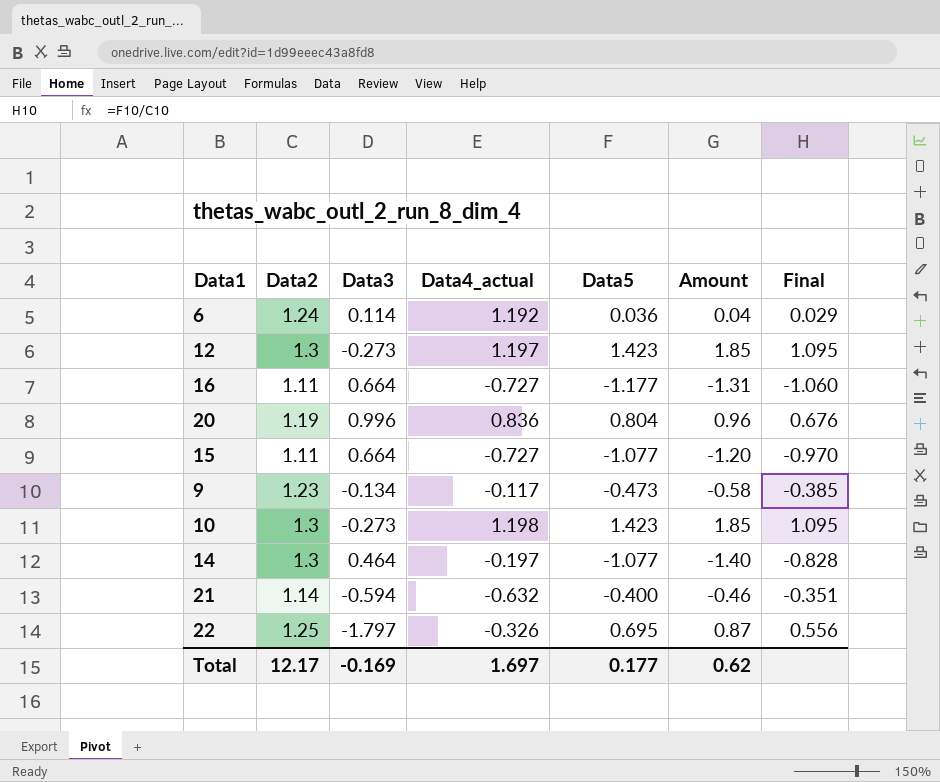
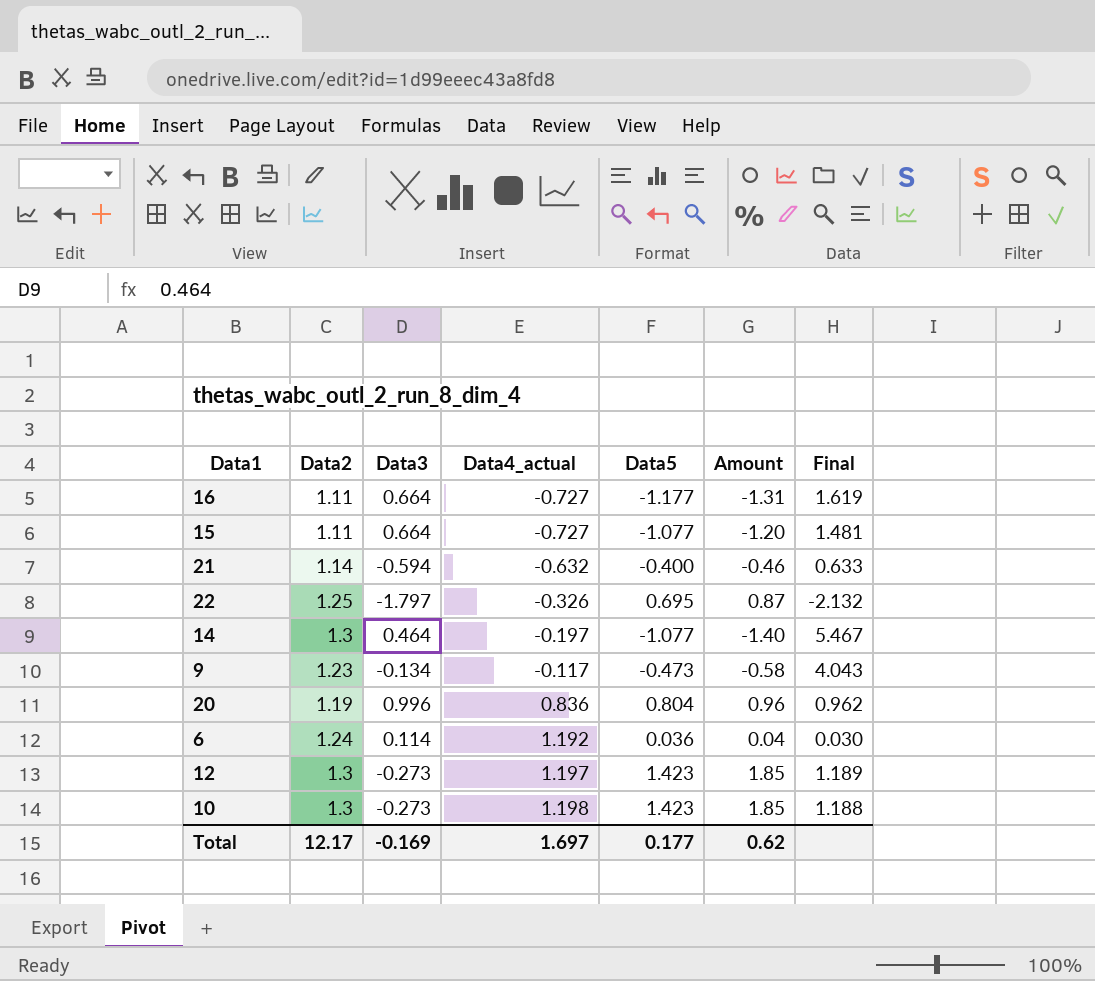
row order: none -> Data4_actual ascending
column Final | formula: [Data5] / [Data2] -> [Data5] / [Data4_actual]

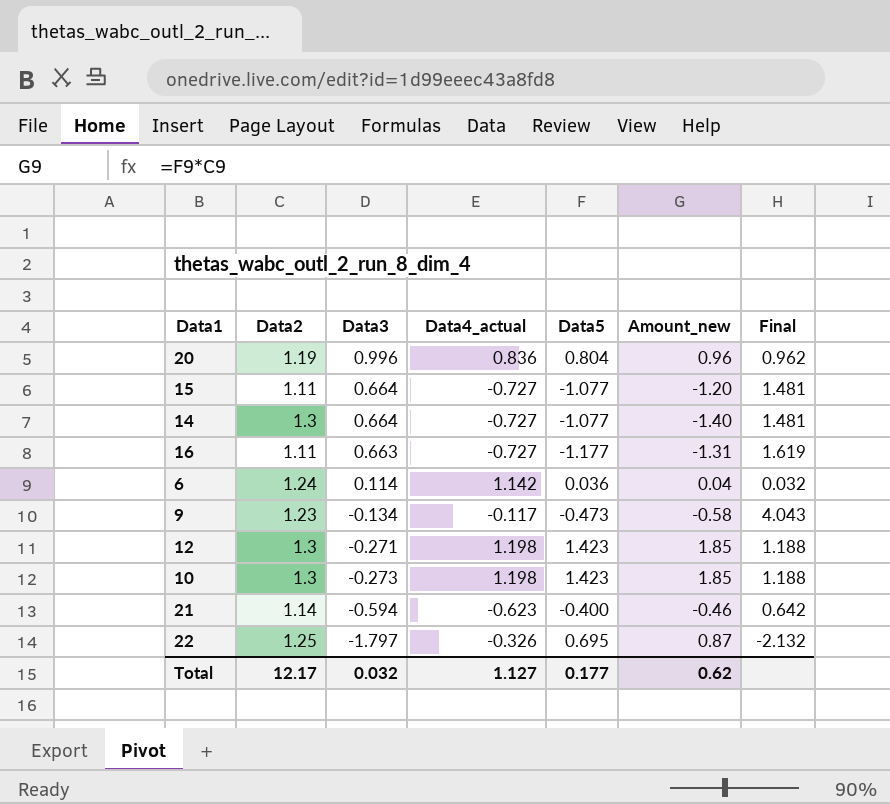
row order: Data4_actual ascending -> Data3 descending
column name: Amount -> Amount_new
14 | Data3: 0.464 -> 0.664
14 | Data4_actual: -0.197 -> -0.727
14 | Final: 5.467 -> 1.481
16 | Data3: 0.664 -> 0.663
6 | Data4_actual: 1.192 -> 1.142
6 | Final: 0.030 -> 0.032
12 | Data3: -0.273 -> -0.271
12 | Data4_actual: 1.197 -> 1.198
12 | Final: 1.189 -> 1.188
21 | Data4_actual: -0.632 -> -0.623
21 | Final: 0.633 -> 0.642
Total | Data3: -0.169 -> 0.032
Total | Data4_actual: 1.697 -> 1.127

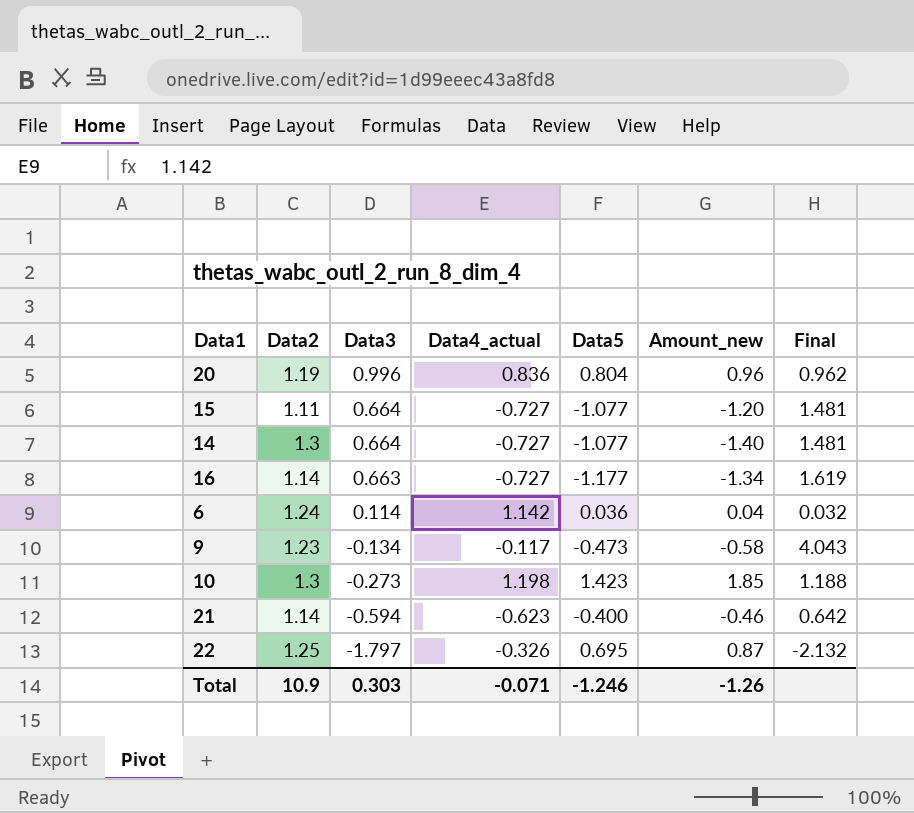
row 12: 1.3 | -0.271 | 1.198 | 1.423 | 1.85 | 1.188 -> none
16 | Data2: 1.11 -> 1.14
16 | Amount_new: -1.31 -> -1.34
Total | Data2: 12.17 -> 10.9
Total | Data3: 0.032 -> 0.303
Total | Data4_actual: 1.127 -> -0.071
Total | Data5: 0.177 -> -1.246
Total | Amount_new: 0.62 -> -1.26

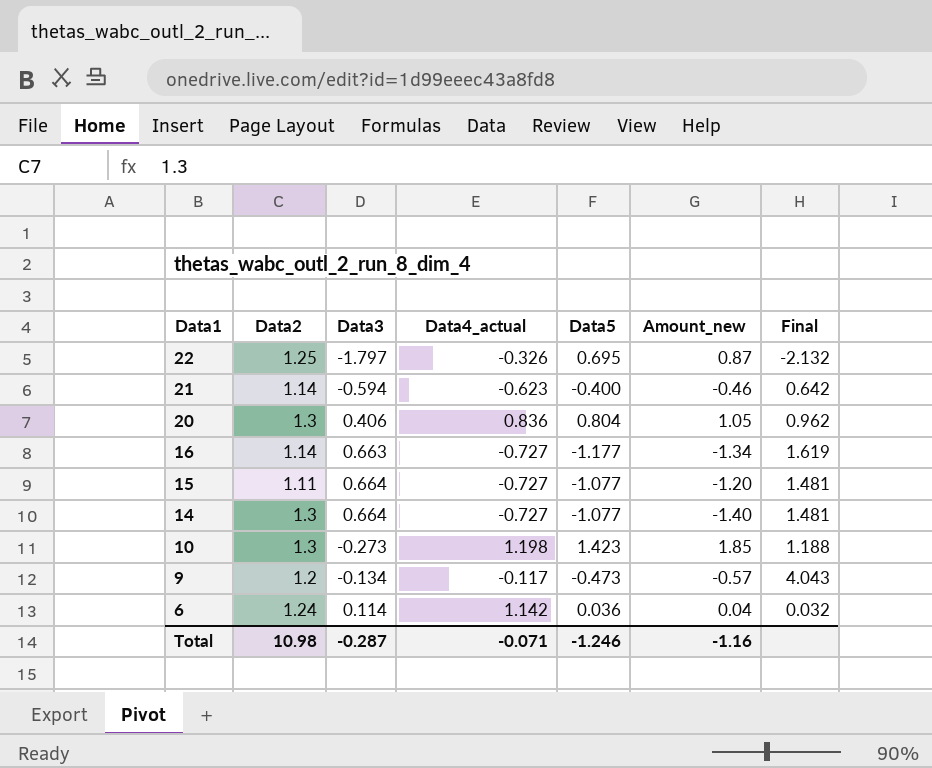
row order: Data3 descending -> Data1 descending
20 | Data2: 1.19 -> 1.3
20 | Data3: 0.996 -> 0.406
20 | Amount_new: 0.96 -> 1.05
9 | Data2: 1.23 -> 1.2
9 | Amount_new: -0.58 -> -0.57
Total | Data2: 10.9 -> 10.98
Total | Data3: 0.303 -> -0.287
Total | Amount_new: -1.26 -> -1.16

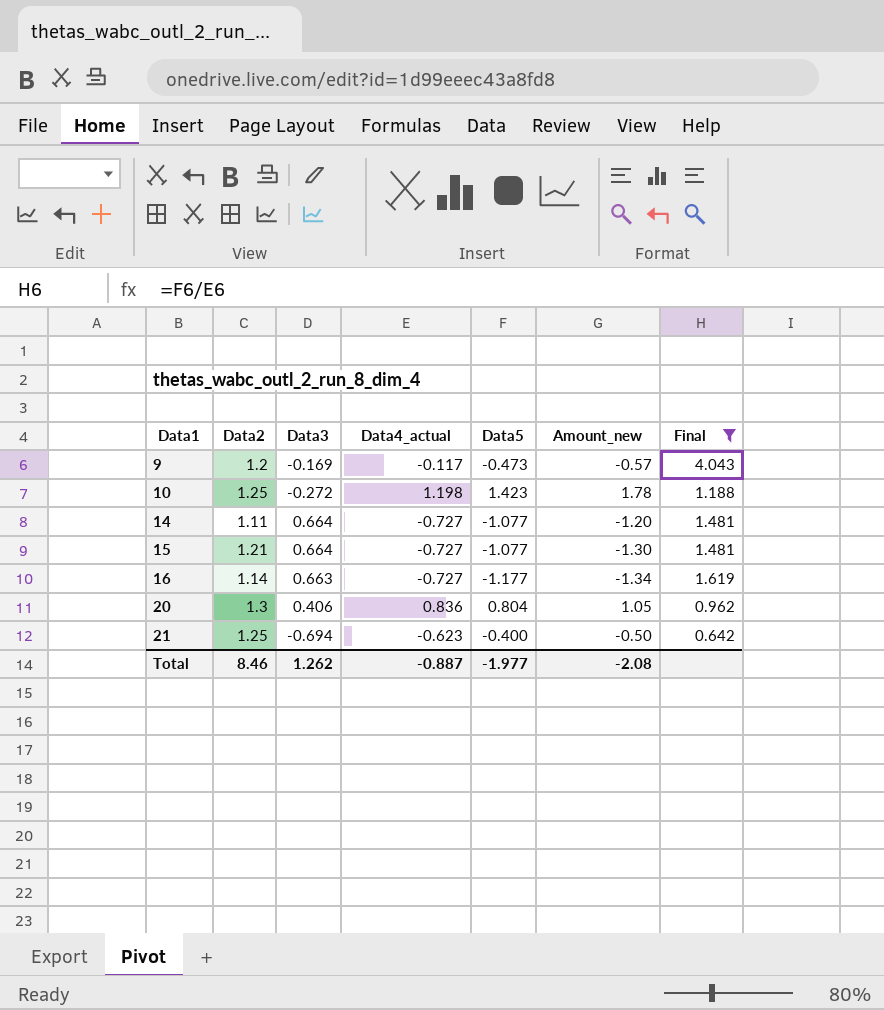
filter: none -> Final >= 0.642
row order: Data1 descending -> Data1 ascending
9 | Data3: -0.134 -> -0.169
10 | Data2: 1.3 -> 1.25
10 | Data3: -0.273 -> -0.272
10 | Amount_new: 1.85 -> 1.78
14 | Data2: 1.3 -> 1.11
14 | Amount_new: -1.40 -> -1.20
15 | Data2: 1.11 -> 1.21
15 | Amount_new: -1.20 -> -1.30
21 | Data2: 1.14 -> 1.25
21 | Data3: -0.594 -> -0.694
21 | Amount_new: -0.46 -> -0.50
Total | Data2: 10.98 -> 8.46
Total | Data3: -0.287 -> 1.262
Total | Data4_actual: -0.071 -> -0.887
Total | Data5: -1.246 -> -1.977
Total | Amount_new: -1.16 -> -2.08

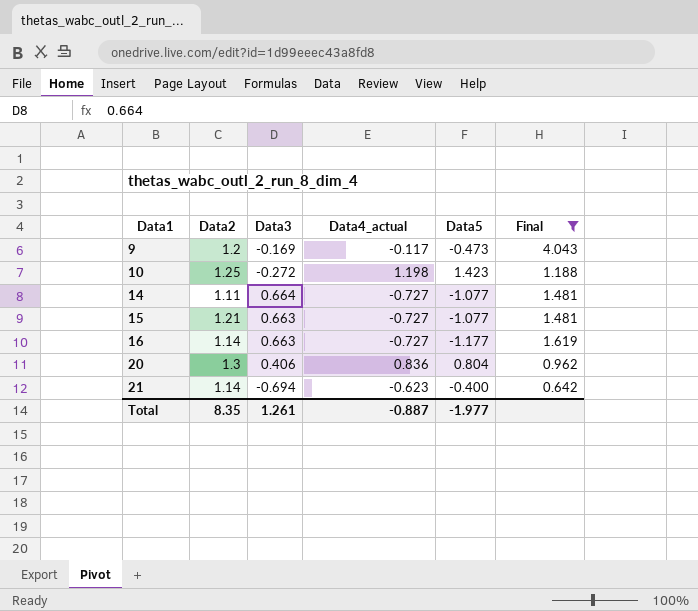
column Amount_new | formula: [Data2] * [Data5] -> none
15 | Data3: 0.664 -> 0.663
21 | Data2: 1.25 -> 1.14
Total | Data2: 8.46 -> 8.35
Total | Data3: 1.262 -> 1.261

